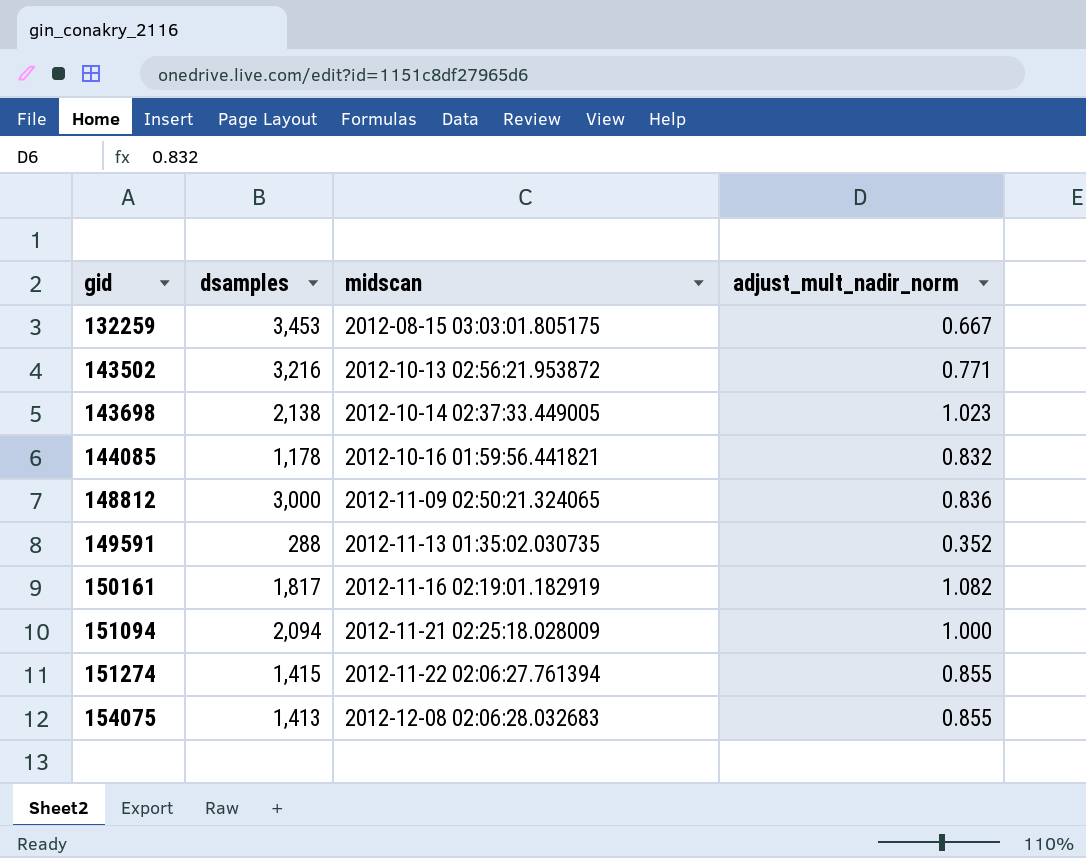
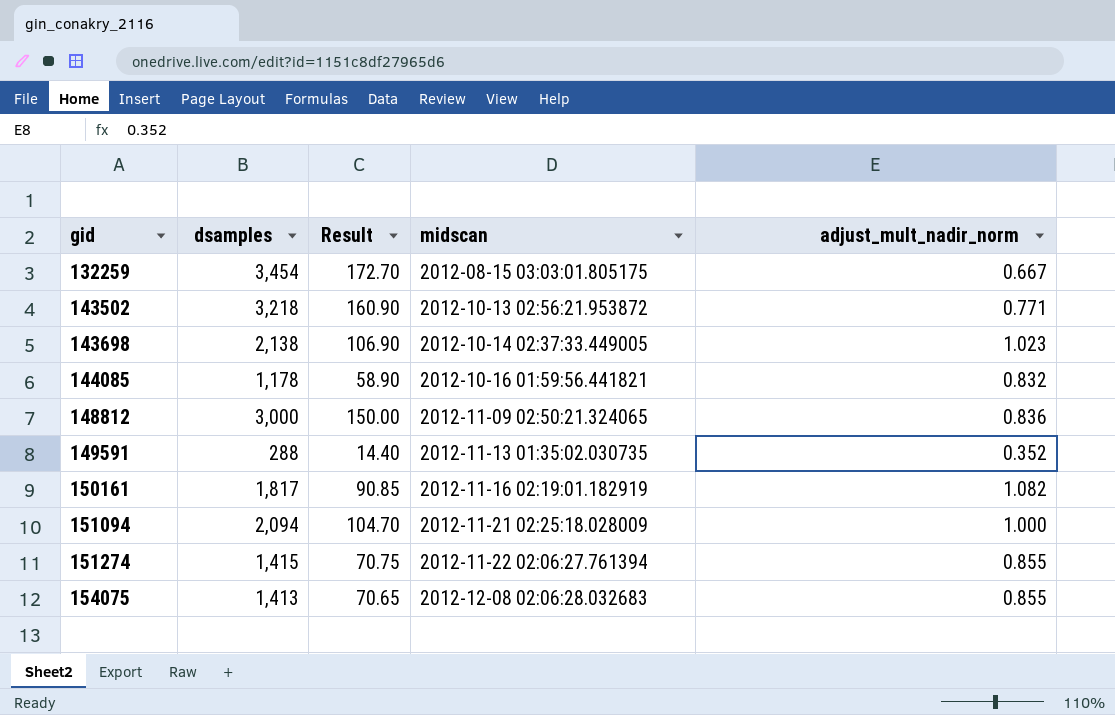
column Result | formula: none -> [dsamples] * 0.05
132259 | dsamples: 3,453 -> 3,454
143502 | dsamples: 3,216 -> 3,218

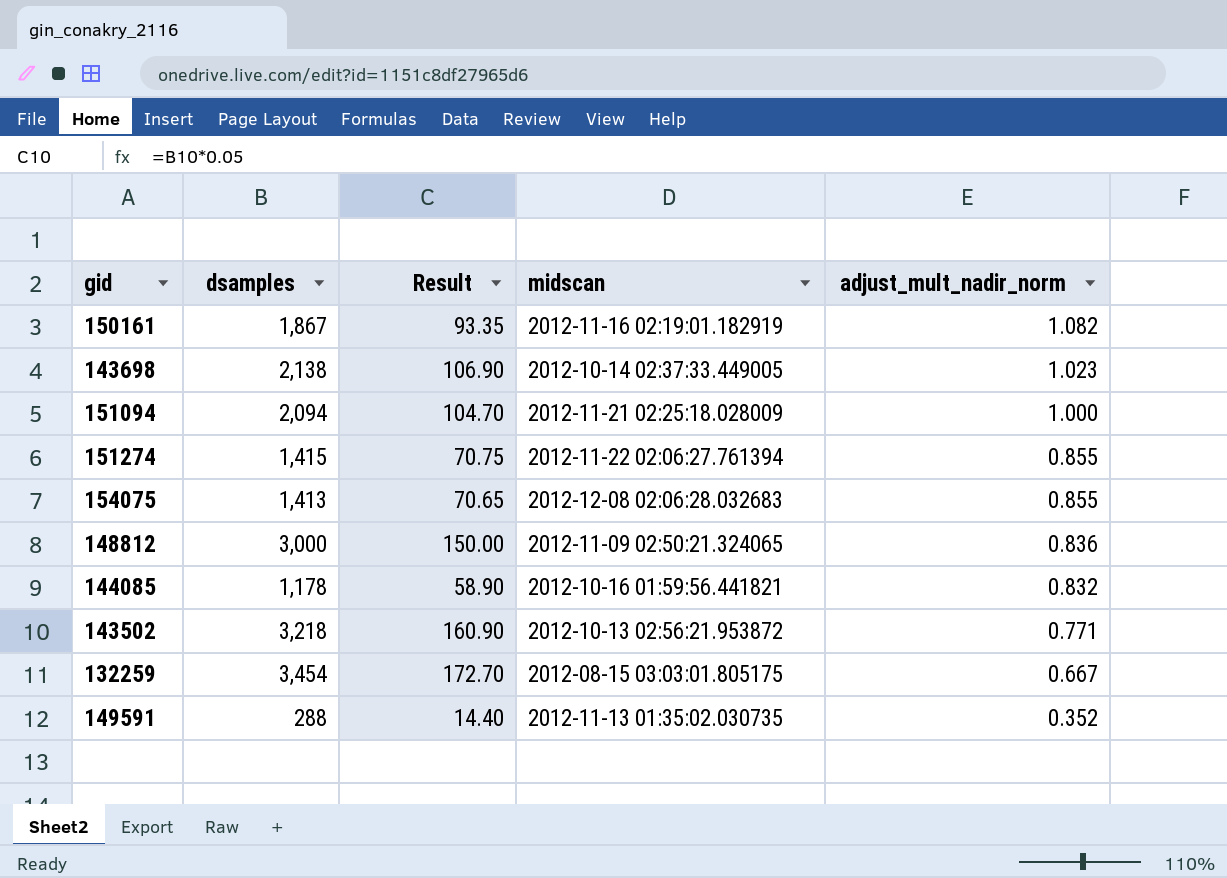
row order: gid ascending -> adjust_mult_nadir_norm descending
150161 | dsamples: 1,817 -> 1,867
150161 | Result: 90.85 -> 93.35

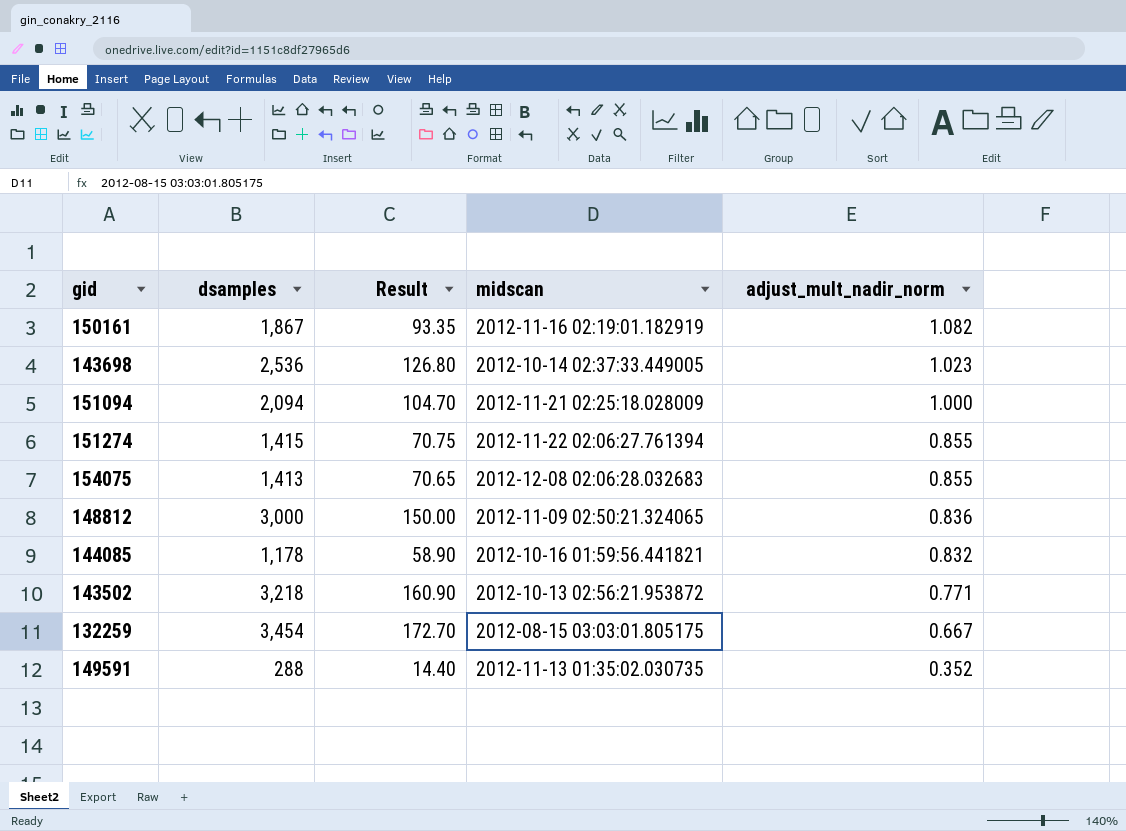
143698 | dsamples: 2,138 -> 2,536
143698 | Result: 106.90 -> 126.80

